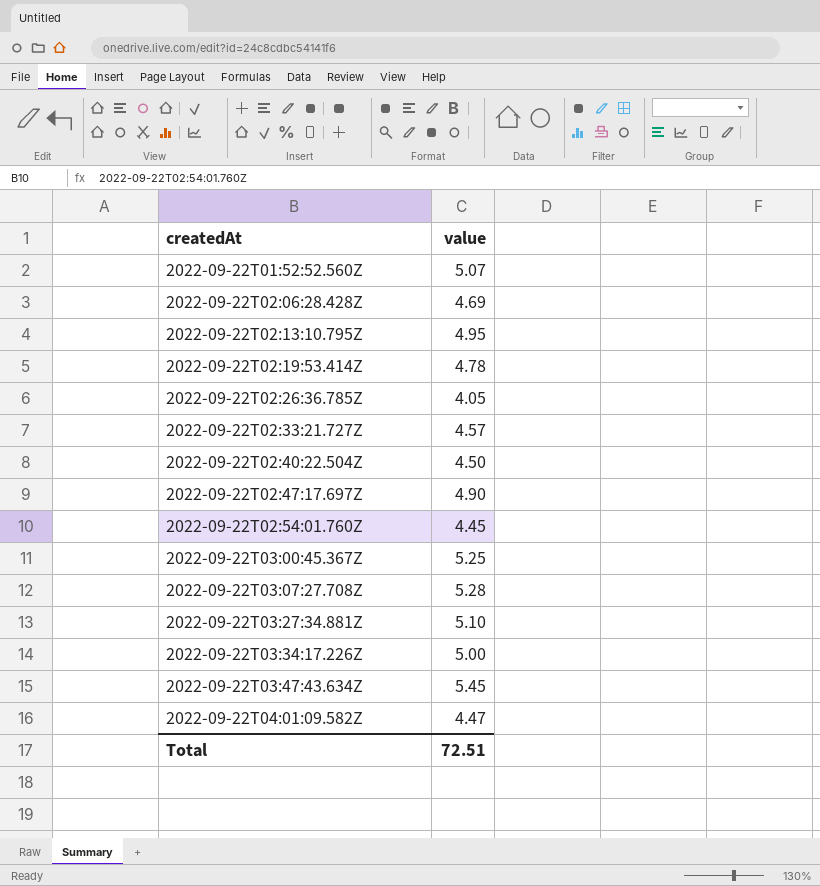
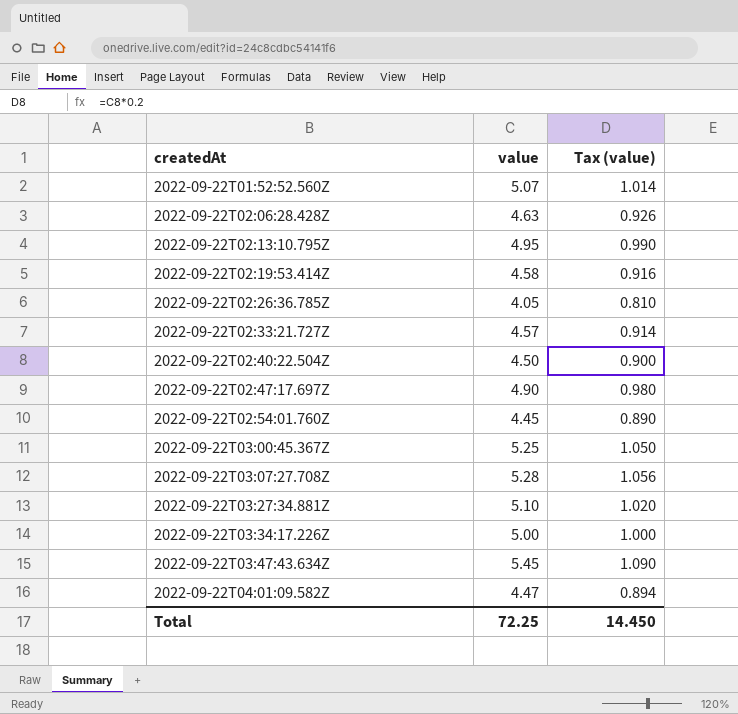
column Tax (value) | formula: none -> [value] * 0.2
2022-09-22T02:06:28.428Z | value: 4.69 -> 4.63
2022-09-22T02:19:53.414Z | value: 4.78 -> 4.58
Total | value: 72.51 -> 72.25

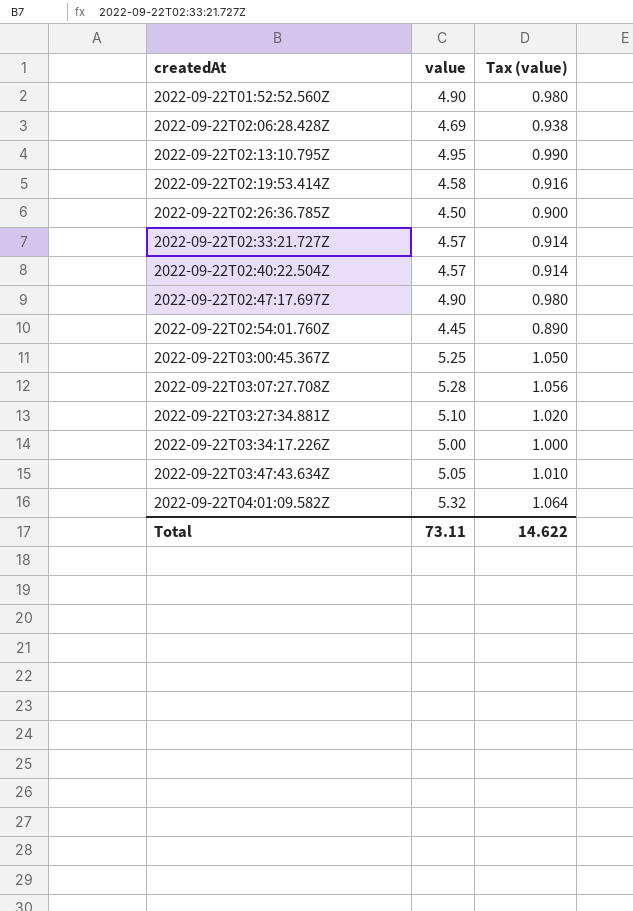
2022-09-22T01:52:52.560Z | value: 5.07 -> 4.90
2022-09-22T01:52:52.560Z | Tax (value): 1.014 -> 0.980
2022-09-22T02:06:28.428Z | value: 4.63 -> 4.69
2022-09-22T02:06:28.428Z | Tax (value): 0.926 -> 0.938
2022-09-22T02:26:36.785Z | value: 4.05 -> 4.50
2022-09-22T02:26:36.785Z | Tax (value): 0.810 -> 0.900
2022-09-22T02:40:22.504Z | value: 4.50 -> 4.57
2022-09-22T02:40:22.504Z | Tax (value): 0.900 -> 0.914
2022-09-22T03:47:43.634Z | value: 5.45 -> 5.05
2022-09-22T03:47:43.634Z | Tax (value): 1.090 -> 1.010
2022-09-22T04:01:09.582Z | value: 4.47 -> 5.32
2022-09-22T04:01:09.582Z | Tax (value): 0.894 -> 1.064
Total | value: 72.25 -> 73.11
Total | Tax (value): 14.450 -> 14.622

